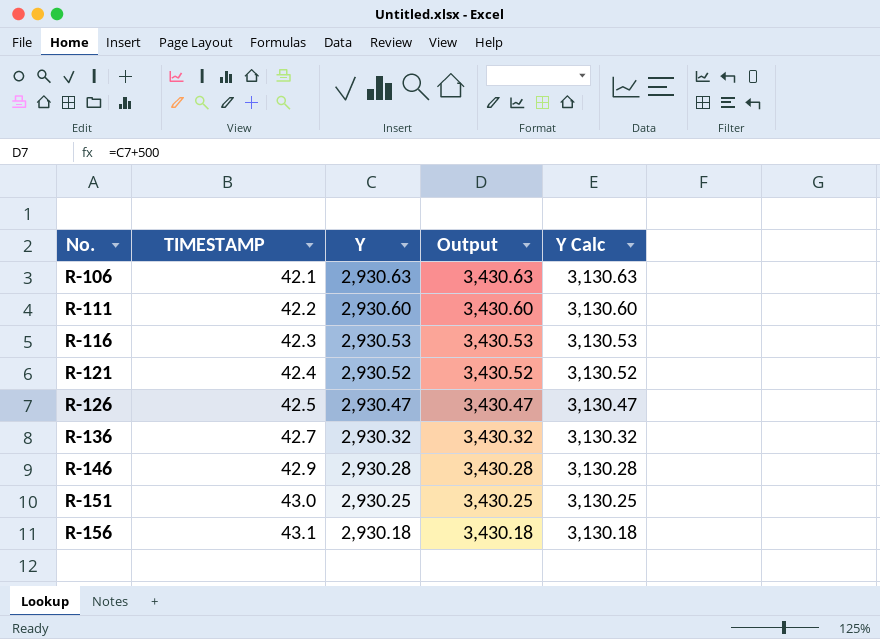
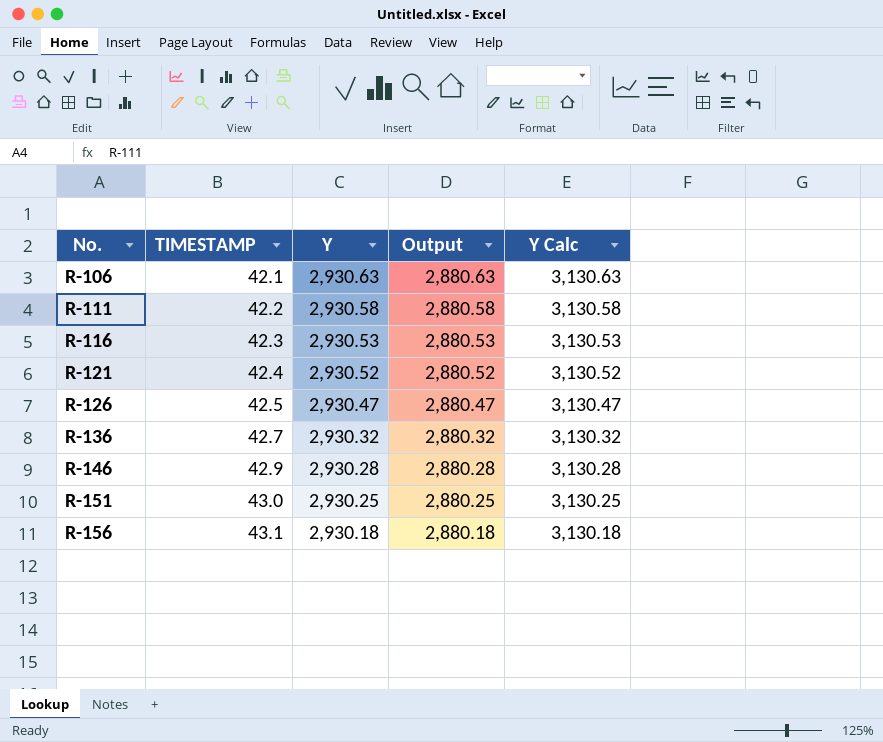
column Output | formula: [Y] + 500 -> [Y] - 50
R-111 | Y: 2,930.60 -> 2,930.58
R-111 | Y Calc: 3,130.60 -> 3,130.58

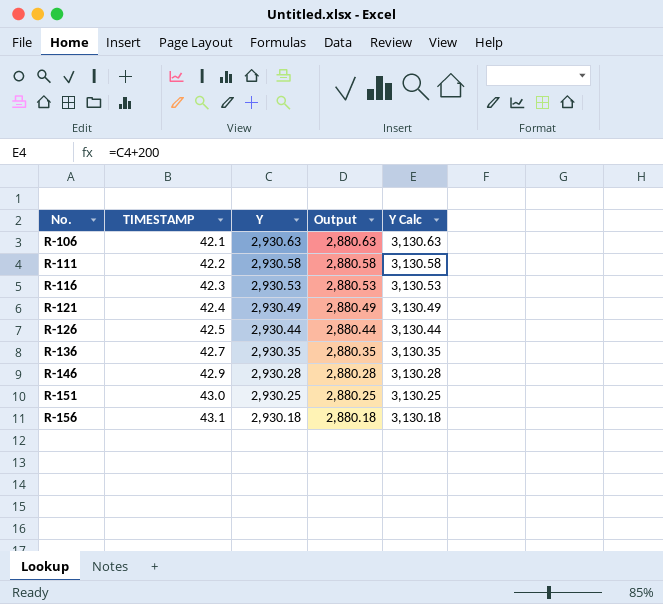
R-121 | Y: 2,930.52 -> 2,930.49
R-121 | Output: 2,880.52 -> 2,880.49
R-121 | Y Calc: 3,130.52 -> 3,130.49
R-126 | Y: 2,930.47 -> 2,930.44
R-126 | Output: 2,880.47 -> 2,880.44
R-126 | Y Calc: 3,130.47 -> 3,130.44
R-136 | Y: 2,930.32 -> 2,930.35
R-136 | Output: 2,880.32 -> 2,880.35
R-136 | Y Calc: 3,130.32 -> 3,130.35

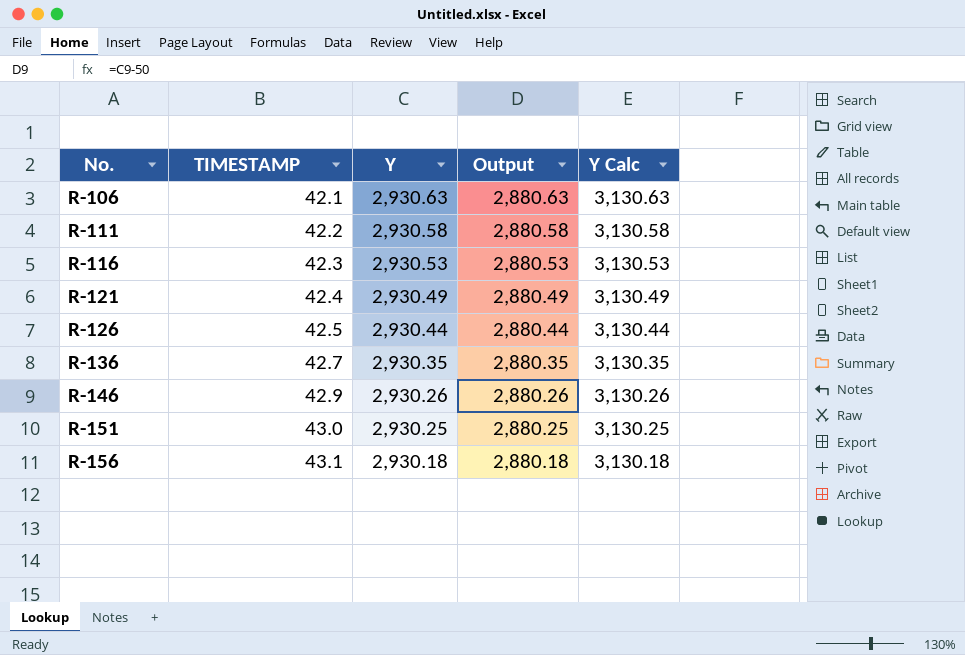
R-146 | Y: 2,930.28 -> 2,930.26
R-146 | Output: 2,880.28 -> 2,880.26
R-146 | Y Calc: 3,130.28 -> 3,130.26

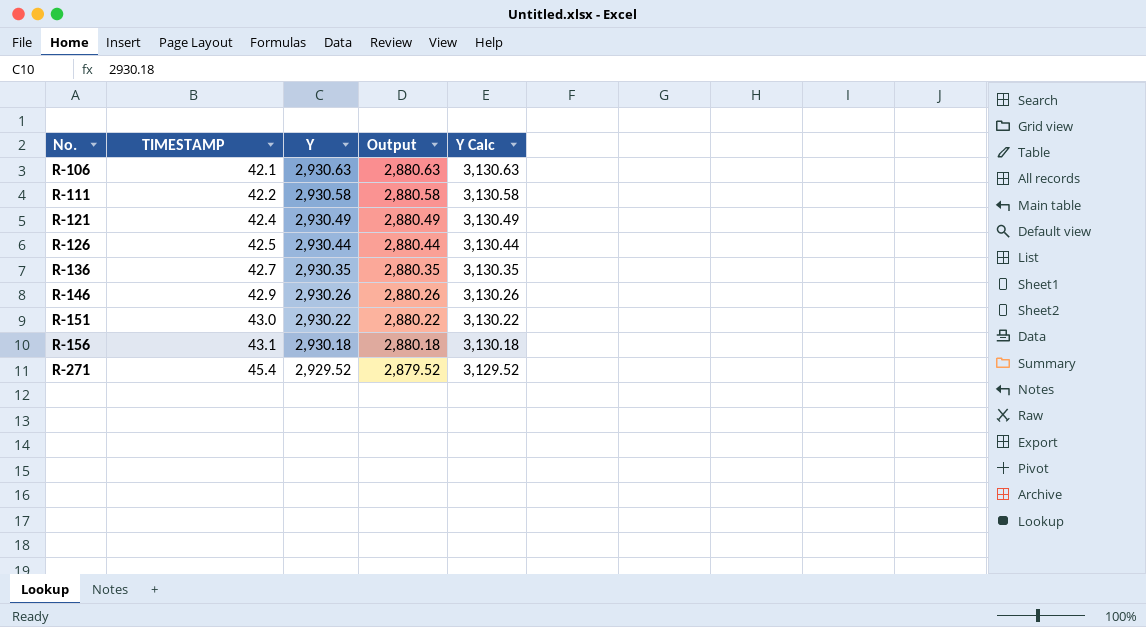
row R-116: 42.3 | 2,930.53 | 2,880.53 | 3,130.53 -> none
R-151 | Y: 2,930.25 -> 2,930.22
R-151 | Output: 2,880.25 -> 2,880.22
R-151 | Y Calc: 3,130.25 -> 3,130.22
row R-271: none -> 45.4 | 2,929.52 | 2,879.52 | 3,129.52

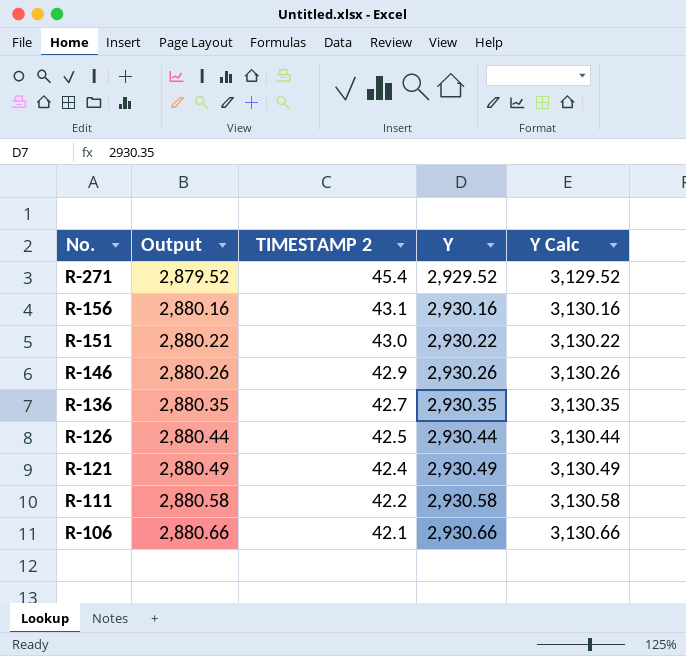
row order: No. ascending -> No. descending
column Output | position: 4 -> 2
column name: TIMESTAMP -> TIMESTAMP 2
R-156 | Output: 2,880.18 -> 2,880.16
R-156 | Y: 2,930.18 -> 2,930.16
R-156 | Y Calc: 3,130.18 -> 3,130.16
R-106 | Output: 2,880.63 -> 2,880.66
R-106 | Y: 2,930.63 -> 2,930.66
R-106 | Y Calc: 3,130.63 -> 3,130.66

